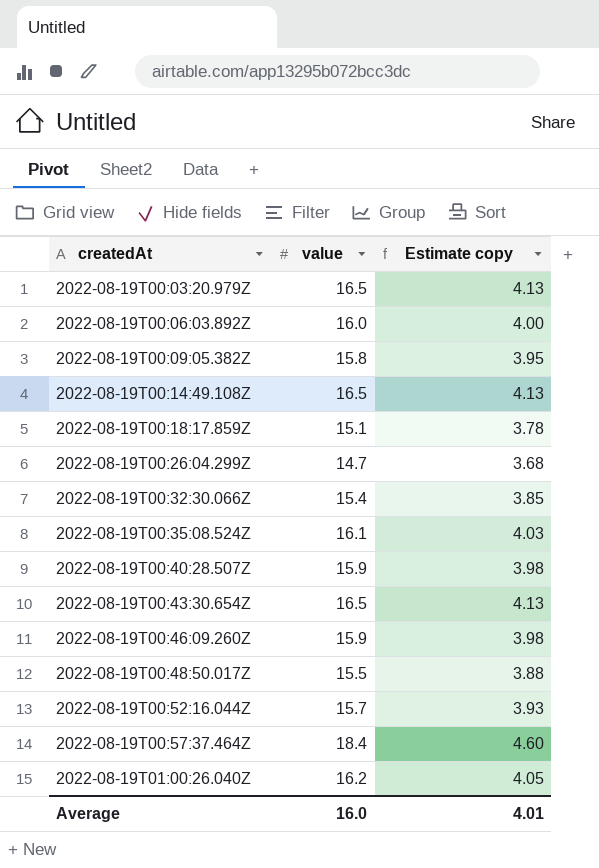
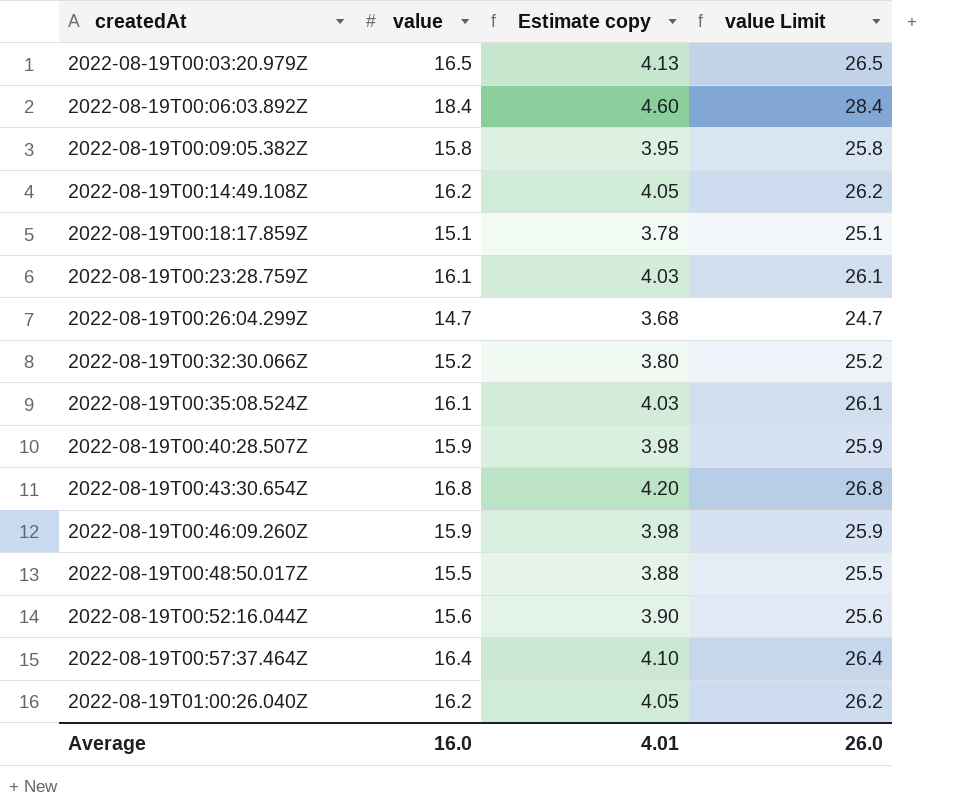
column value Limit | formula: none -> [value] + 10
2022-08-19T00:06:03.892Z | value: 16.0 -> 18.4
2022-08-19T00:06:03.892Z | Estimate copy: 4.00 -> 4.60
2022-08-19T00:14:49.108Z | value: 16.5 -> 16.2
2022-08-19T00:14:49.108Z | Estimate copy: 4.13 -> 4.05
row 2022-08-19T00:23:28.759Z: none -> 16.1 | 4.03 | 26.1
2022-08-19T00:32:30.066Z | value: 15.4 -> 15.2
2022-08-19T00:32:30.066Z | Estimate copy: 3.85 -> 3.80
2022-08-19T00:43:30.654Z | value: 16.5 -> 16.8
2022-08-19T00:43:30.654Z | Estimate copy: 4.13 -> 4.20
2022-08-19T00:52:16.044Z | value: 15.7 -> 15.6
2022-08-19T00:52:16.044Z | Estimate copy: 3.93 -> 3.90
2022-08-19T00:57:37.464Z | value: 18.4 -> 16.4
2022-08-19T00:57:37.464Z | Estimate copy: 4.60 -> 4.10

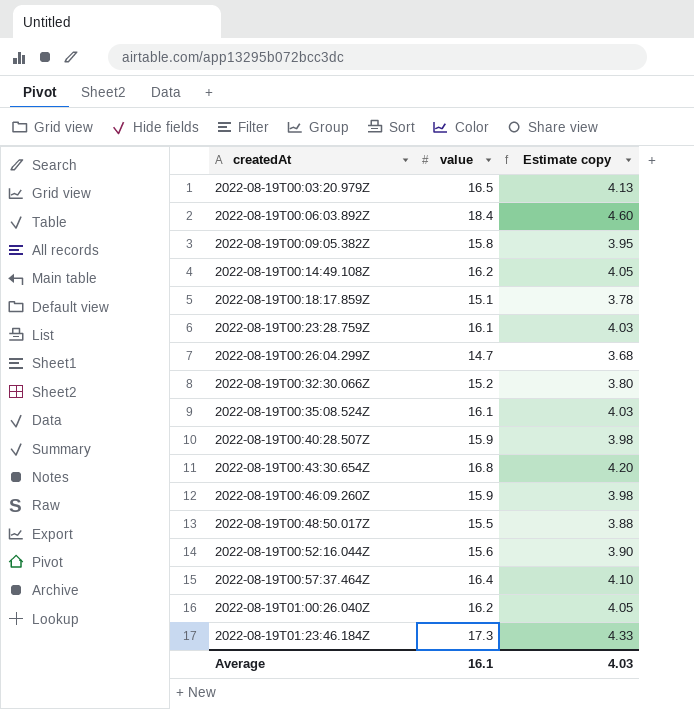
column value Limit | formula: [value] + 10 -> none
row 2022-08-19T01:23:46.184Z: none -> 17.3 | 4.33
Average | value: 16.0 -> 16.1
Average | Estimate copy: 4.01 -> 4.03

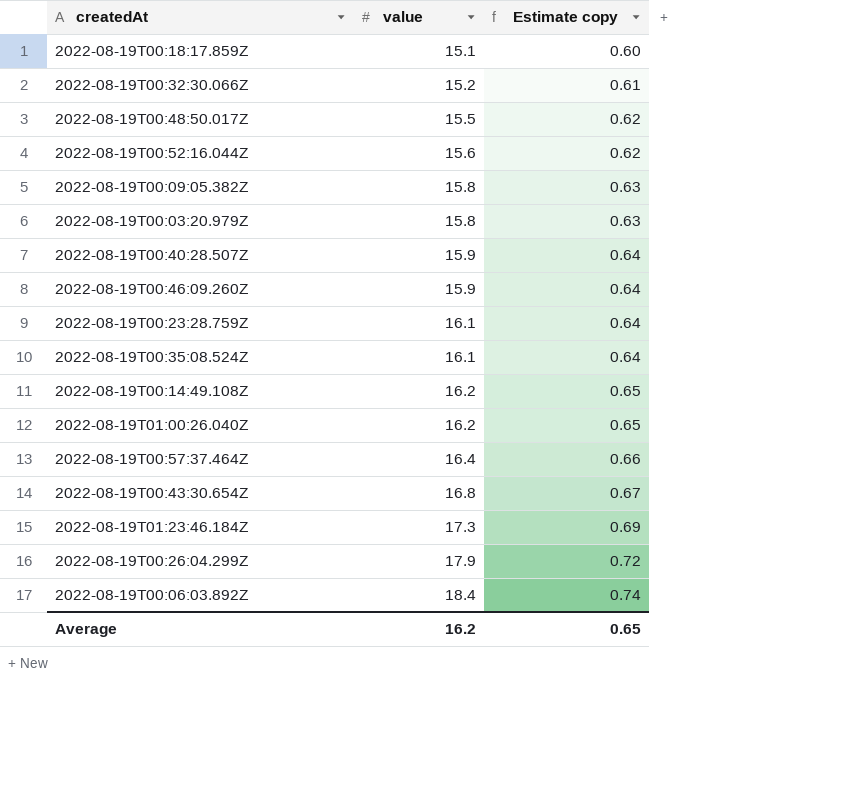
row order: createdAt ascending -> value ascending
column Estimate copy | formula: [value] * 0.25 -> [value] * 0.04
2022-08-19T00:03:20.979Z | value: 16.5 -> 15.8
2022-08-19T00:26:04.299Z | value: 14.7 -> 17.9
Average | value: 16.1 -> 16.2
Average | Estimate copy: 4.03 -> 0.65

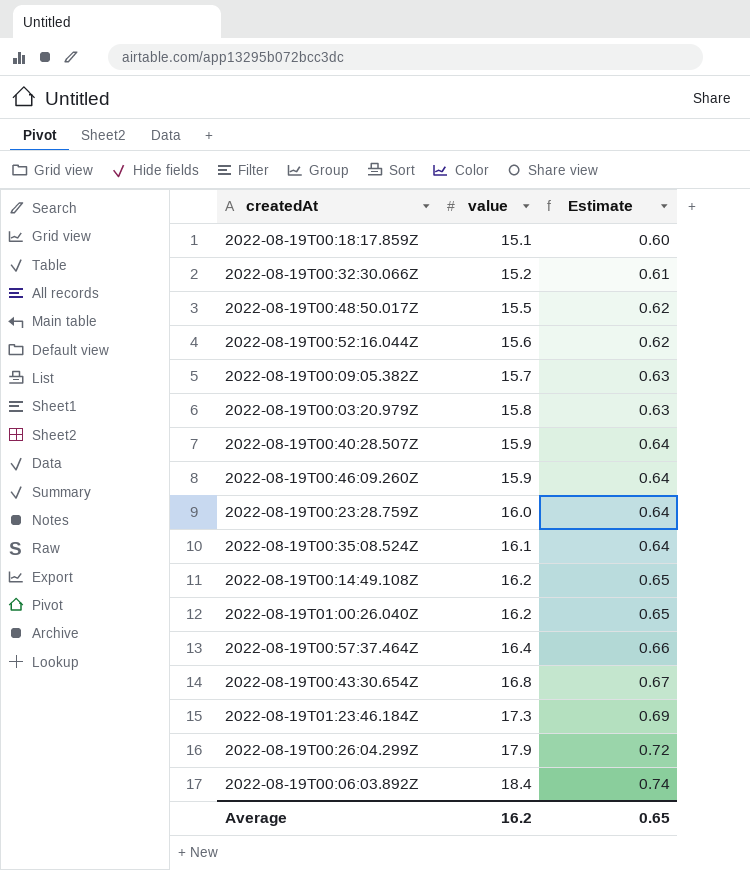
column name: Estimate copy -> Estimate
2022-08-19T00:09:05.382Z | value: 15.8 -> 15.7
2022-08-19T00:23:28.759Z | value: 16.1 -> 16.0

